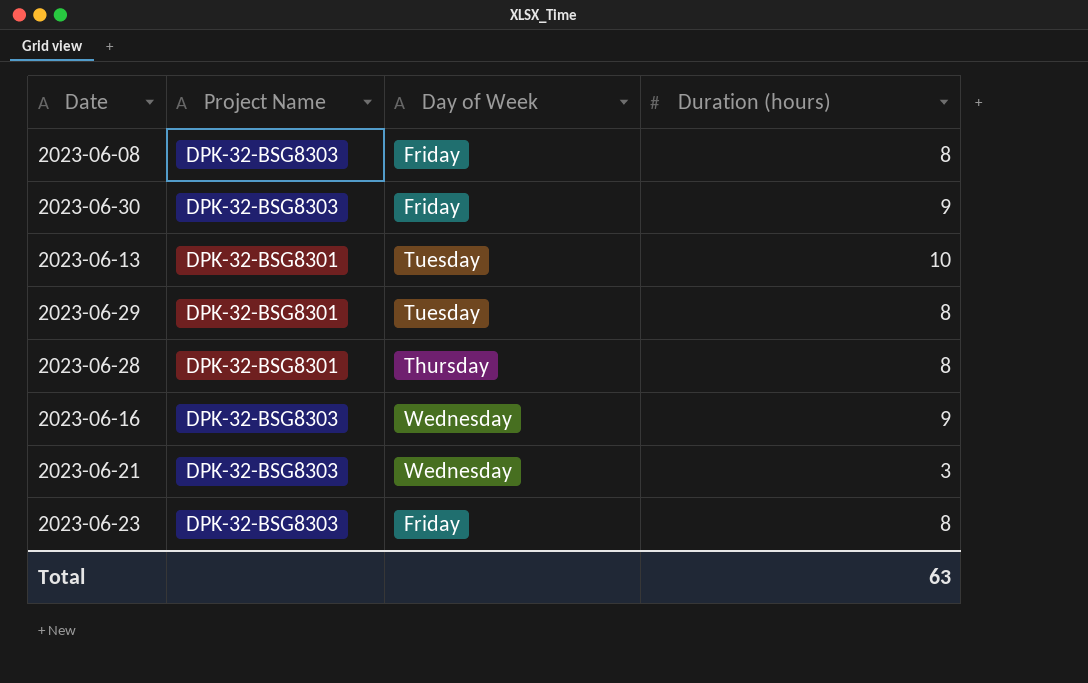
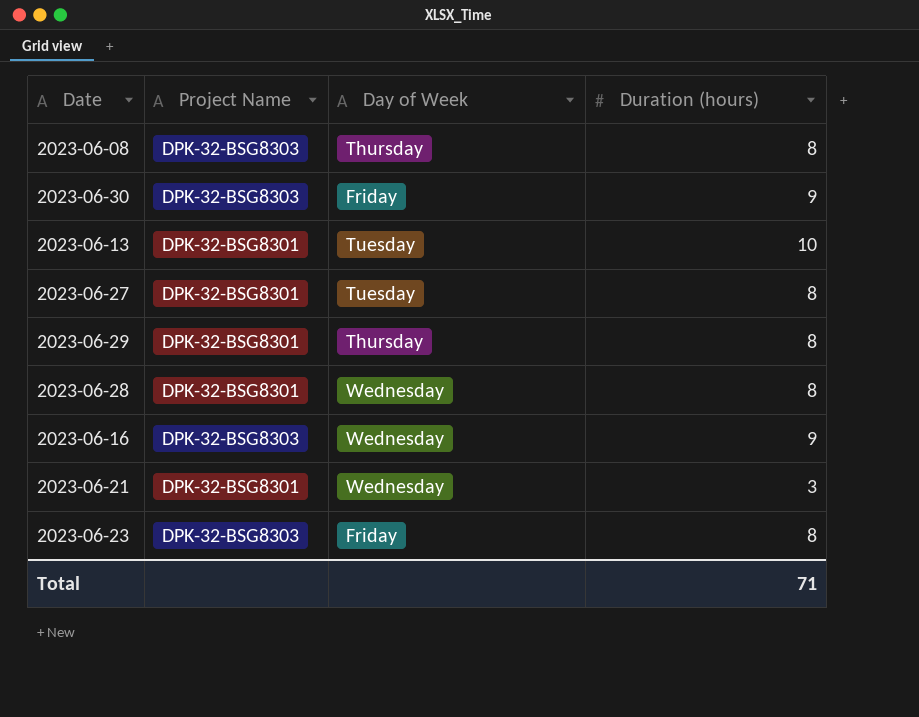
2023-06-08 | Day of Week: Friday -> Thursday
row 2023-06-27: none -> DPK-32-BSG8301 | Tuesday | 8
2023-06-29 | Day of Week: Tuesday -> Thursday
2023-06-28 | Day of Week: Thursday -> Wednesday
2023-06-21 | Project Name: DPK-32-BSG8303 -> DPK-32-BSG8301
Total | Duration (hours): 63 -> 71

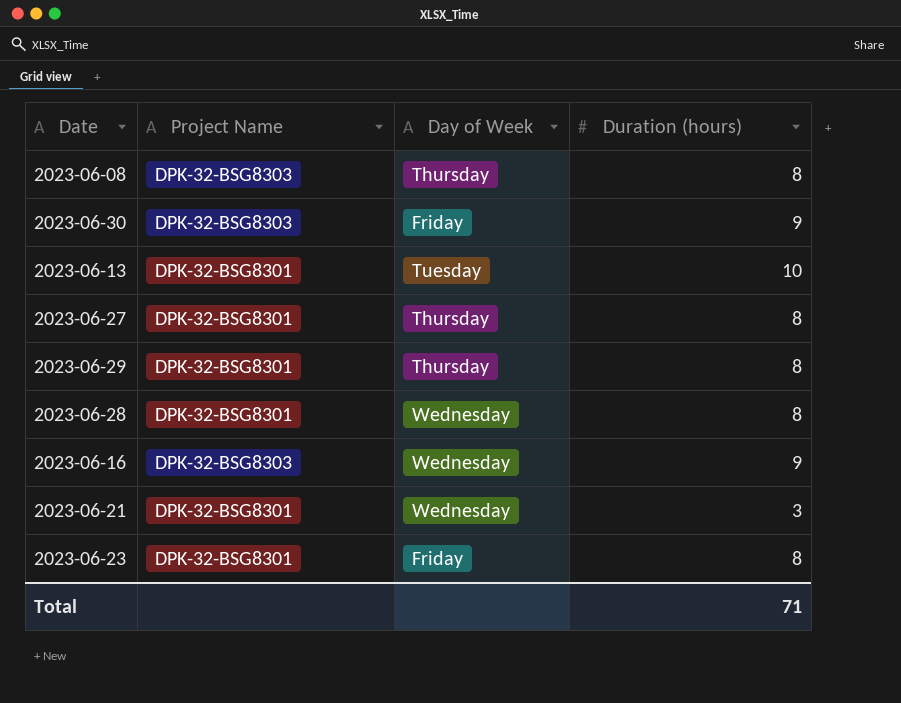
2023-06-27 | Day of Week: Tuesday -> Thursday
2023-06-23 | Project Name: DPK-32-BSG8303 -> DPK-32-BSG8301

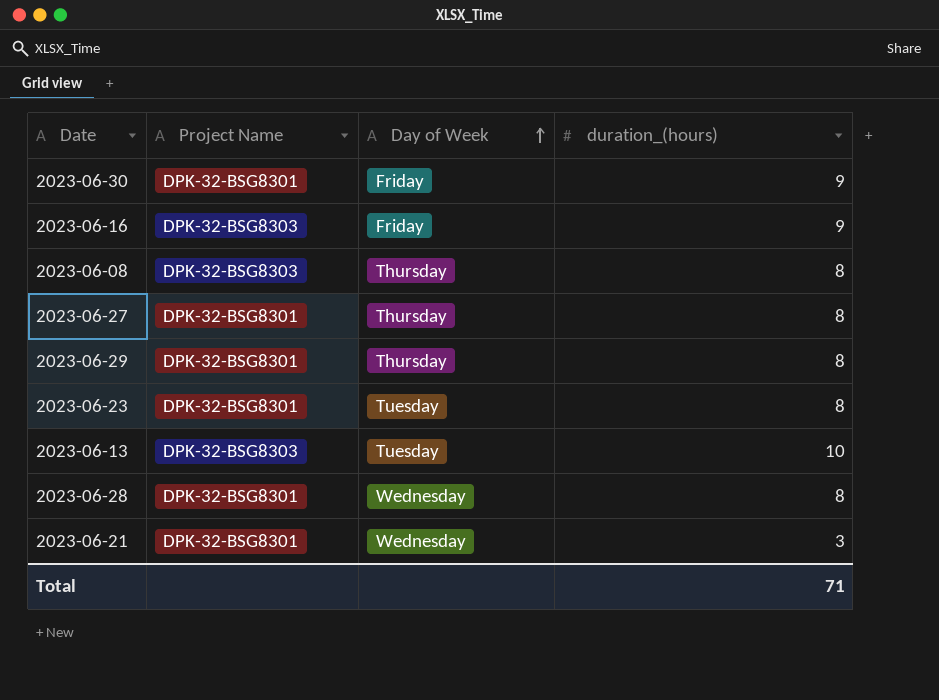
row order: none -> Day of Week ascending
column name: Duration (hours) -> duration_(hours)
2023-06-30 | Project Name: DPK-32-BSG8303 -> DPK-32-BSG8301
2023-06-16 | Day of Week: Wednesday -> Friday
2023-06-23 | Day of Week: Friday -> Tuesday
2023-06-13 | Project Name: DPK-32-BSG8301 -> DPK-32-BSG8303

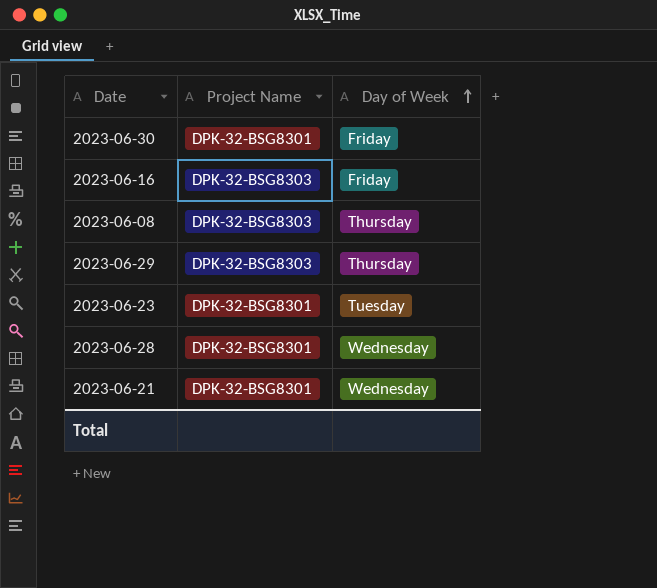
column duration_(hours) | position: 4 -> none
row 2023-06-27: DPK-32-BSG8301 | Thursday | 8 -> none
row 2023-06-13: DPK-32-BSG8303 | Tuesday | 10 -> none
2023-06-29 | Project Name: DPK-32-BSG8301 -> DPK-32-BSG8303

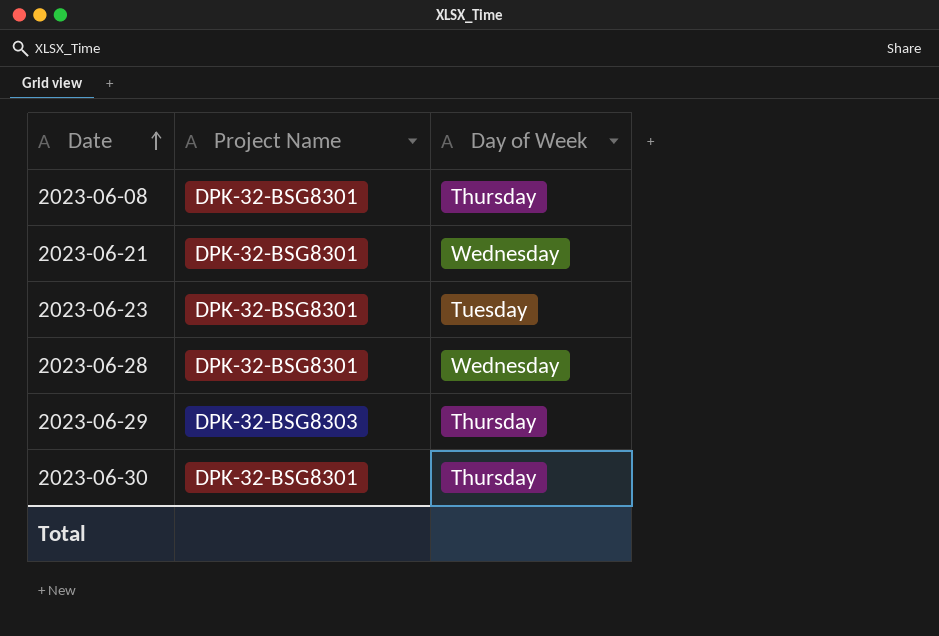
row order: Day of Week ascending -> Date ascending
row 2023-06-16: DPK-32-BSG8303 | Friday -> none
2023-06-08 | Project Name: DPK-32-BSG8303 -> DPK-32-BSG8301
2023-06-30 | Day of Week: Friday -> Thursday

